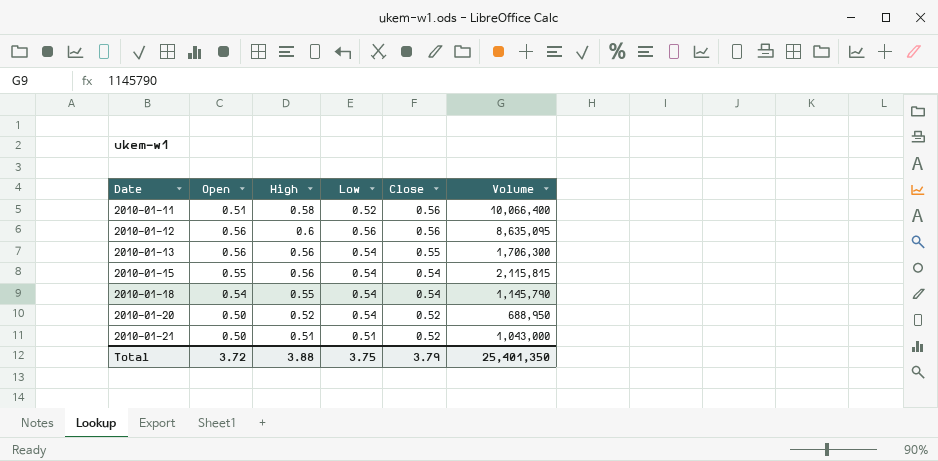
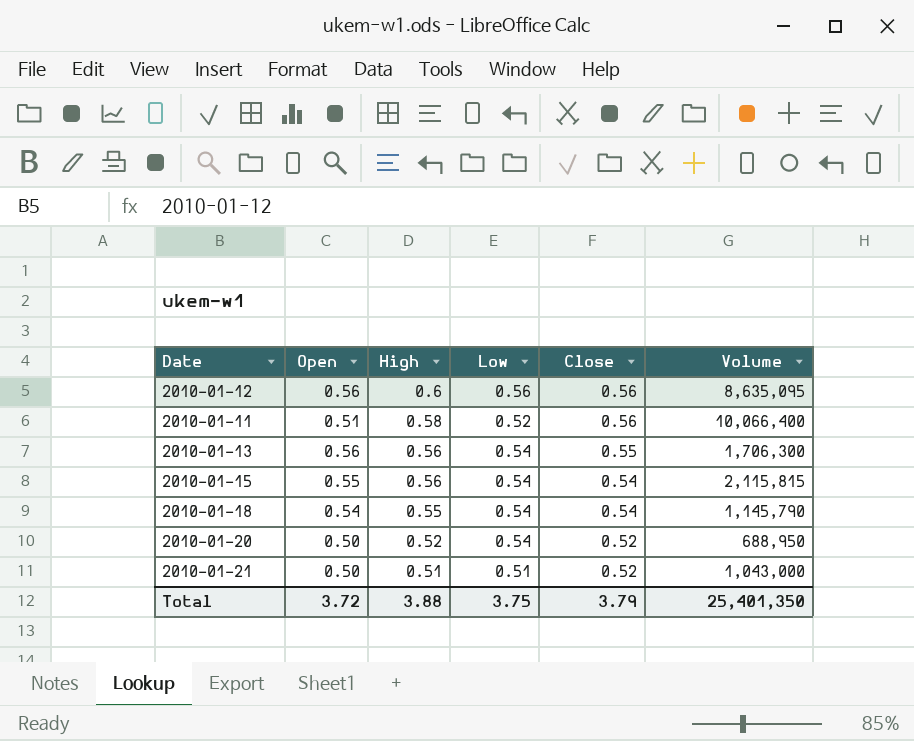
row order: Date ascending -> High descending

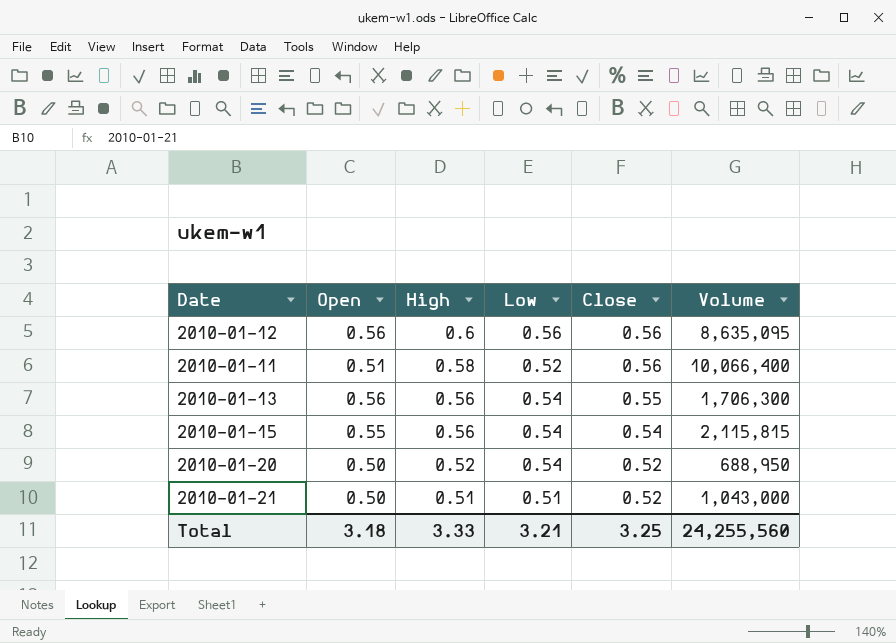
row 2010-01-18: 0.54 | 0.55 | 0.54 | 0.54 | 1,145,790 -> none
Total | Open: 3.72 -> 3.18
Total | High: 3.88 -> 3.33
Total | Low: 3.75 -> 3.21
Total | Close: 3.79 -> 3.25
Total | Volume: 25,401,350 -> 24,255,560

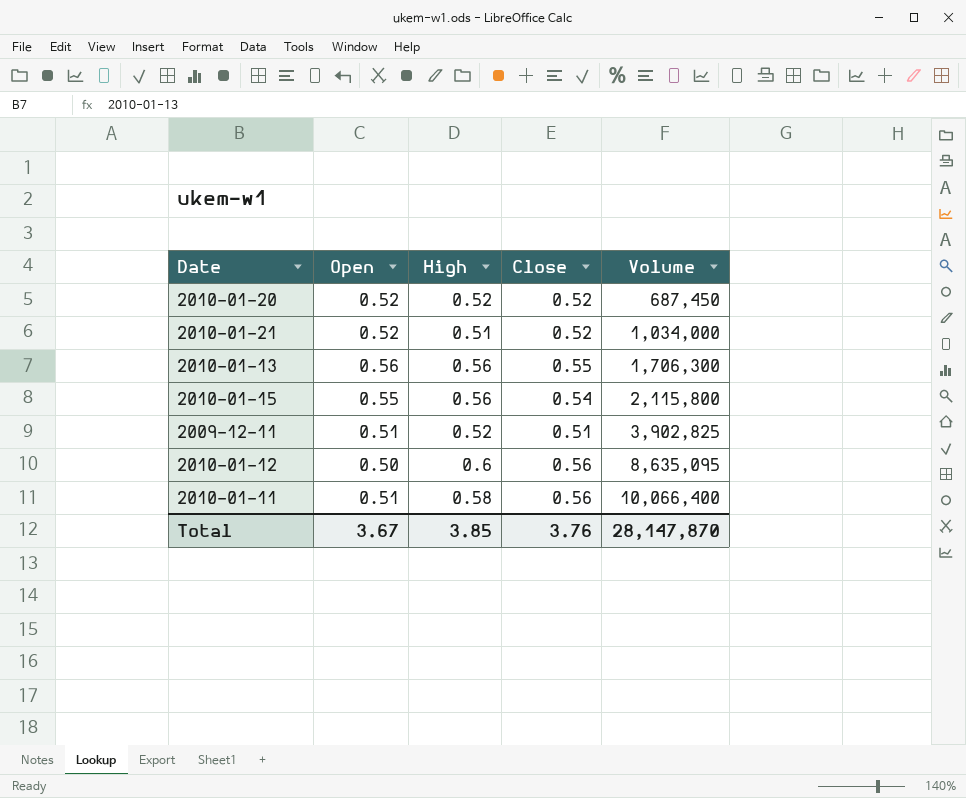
row order: High descending -> Volume ascending
column Low | position: 4 -> none
2010-01-20 | Open: 0.50 -> 0.52
2010-01-20 | Volume: 688,950 -> 687,450
2010-01-21 | Open: 0.50 -> 0.52
2010-01-21 | Volume: 1,043,000 -> 1,034,000
2010-01-15 | Volume: 2,115,815 -> 2,115,800
row 2009-12-11: none -> 0.51 | 0.52 | 0.51 | 3,902,825
2010-01-12 | Open: 0.56 -> 0.50
Total | Open: 3.18 -> 3.67
Total | High: 3.33 -> 3.85
Total | Close: 3.25 -> 3.76
Total | Volume: 24,255,560 -> 28,147,870

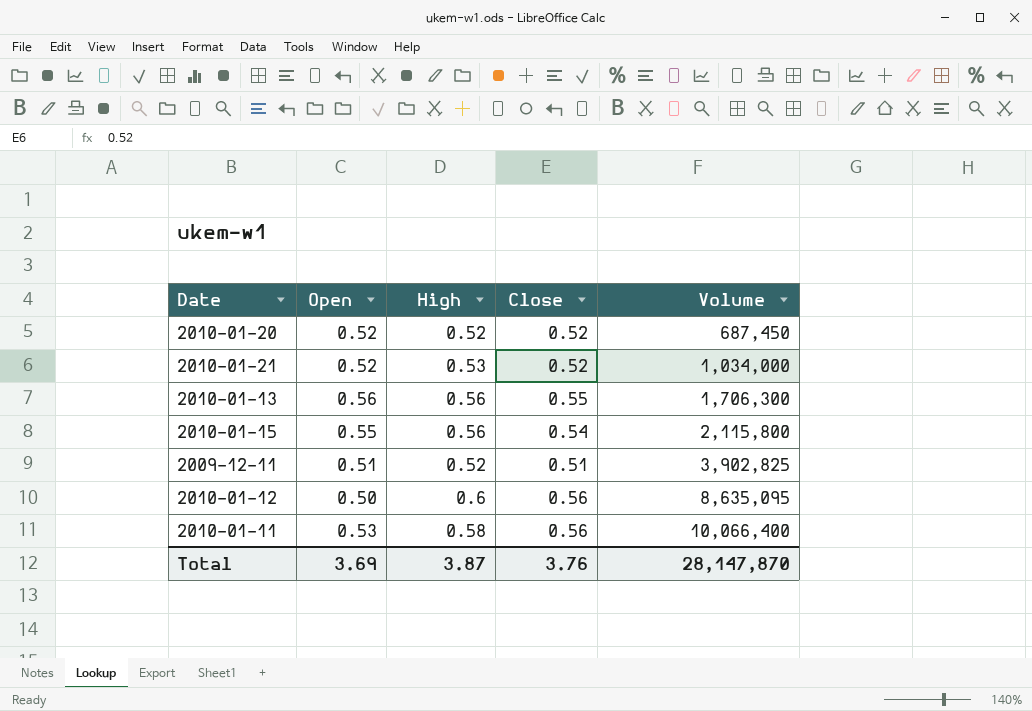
2010-01-21 | High: 0.51 -> 0.53
2010-01-11 | Open: 0.51 -> 0.53
Total | Open: 3.67 -> 3.69
Total | High: 3.85 -> 3.87

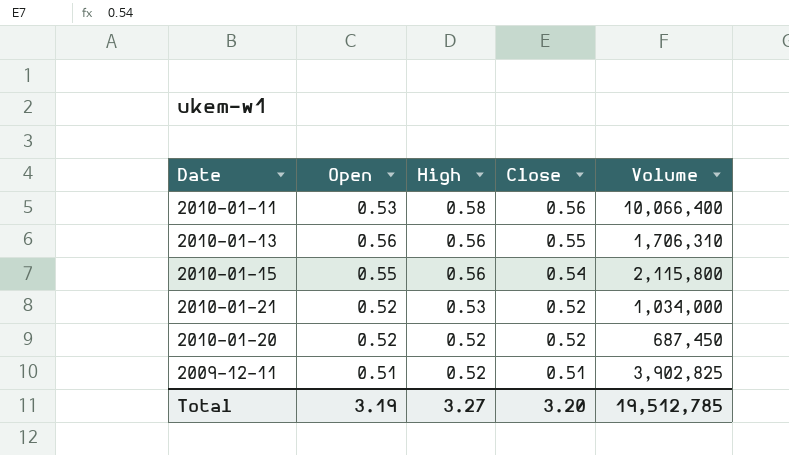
row order: Volume ascending -> High descending
row 2010-01-12: 0.50 | 0.6 | 0.56 | 8,635,095 -> none
2010-01-13 | Volume: 1,706,300 -> 1,706,310
Total | Open: 3.69 -> 3.19
Total | High: 3.87 -> 3.27
Total | Close: 3.76 -> 3.20
Total | Volume: 28,147,870 -> 19,512,785

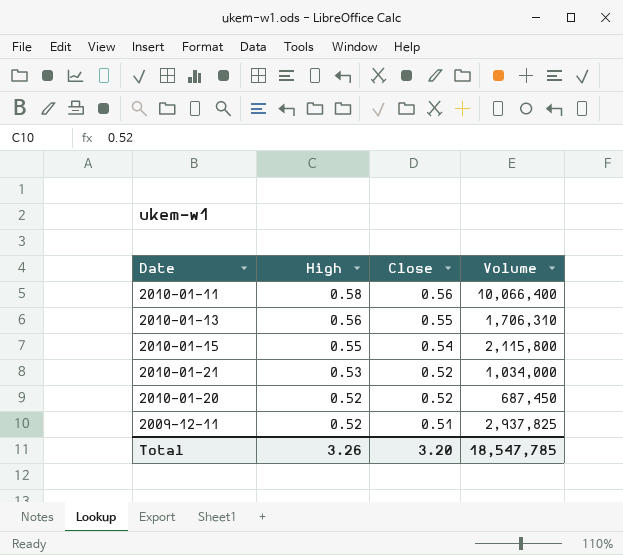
column Open | position: 2 -> none
2010-01-15 | High: 0.56 -> 0.55
2009-12-11 | Volume: 3,902,825 -> 2,937,825
Total | High: 3.27 -> 3.26
Total | Volume: 19,512,785 -> 18,547,785

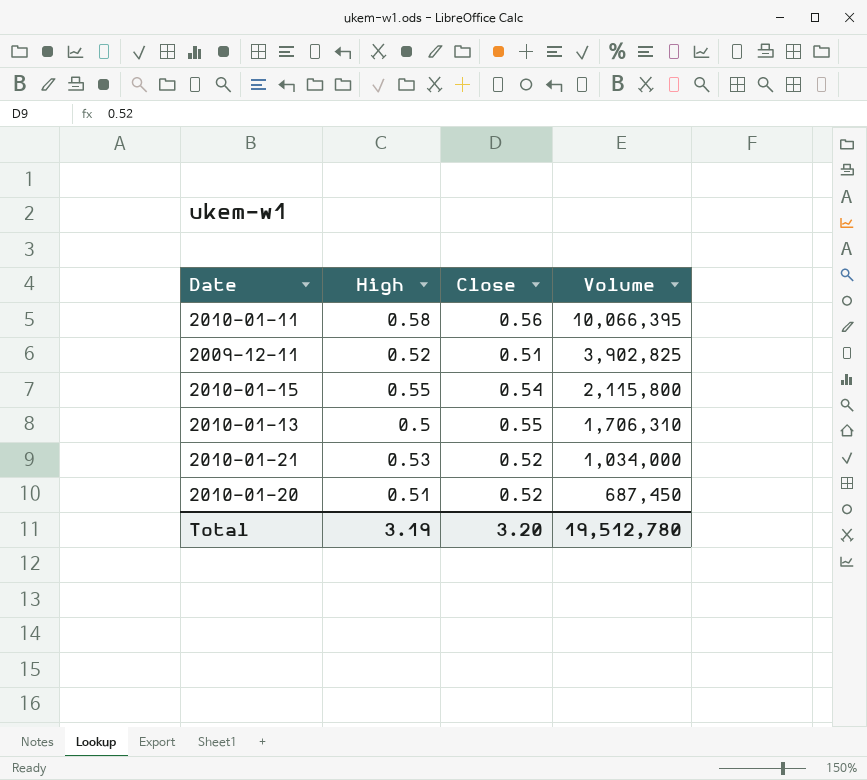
row order: High descending -> Volume descending
2010-01-11 | Volume: 10,066,400 -> 10,066,395
2009-12-11 | Volume: 2,937,825 -> 3,902,825
2010-01-13 | High: 0.56 -> 0.5
2010-01-20 | High: 0.52 -> 0.51
Total | High: 3.26 -> 3.19
Total | Volume: 18,547,785 -> 19,512,780

